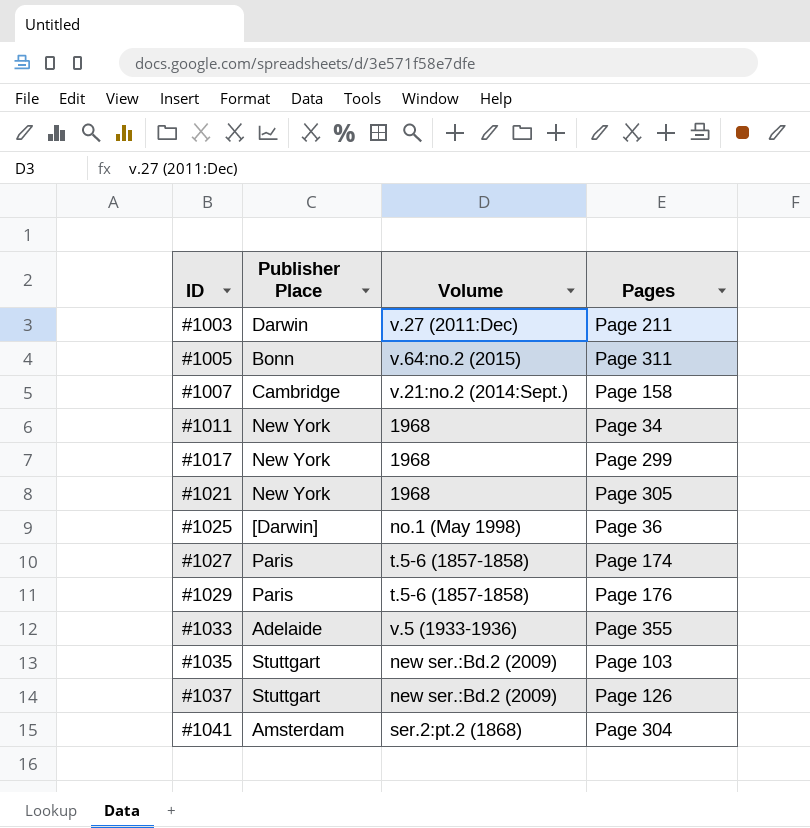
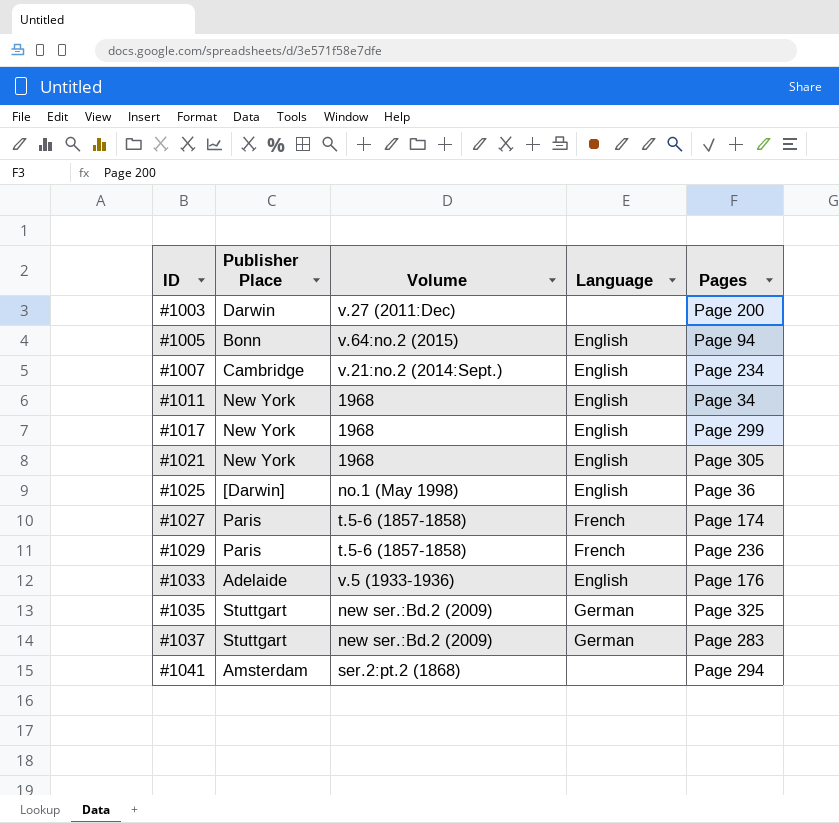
column Language | position: none -> 4
#1003 | Pages: Page 211 -> Page 200
#1005 | Pages: Page 311 -> Page 94
#1007 | Pages: Page 158 -> Page 234
#1029 | Pages: Page 176 -> Page 236
#1033 | Pages: Page 355 -> Page 176
#1035 | Pages: Page 103 -> Page 325
#1037 | Pages: Page 126 -> Page 283
#1041 | Pages: Page 304 -> Page 294

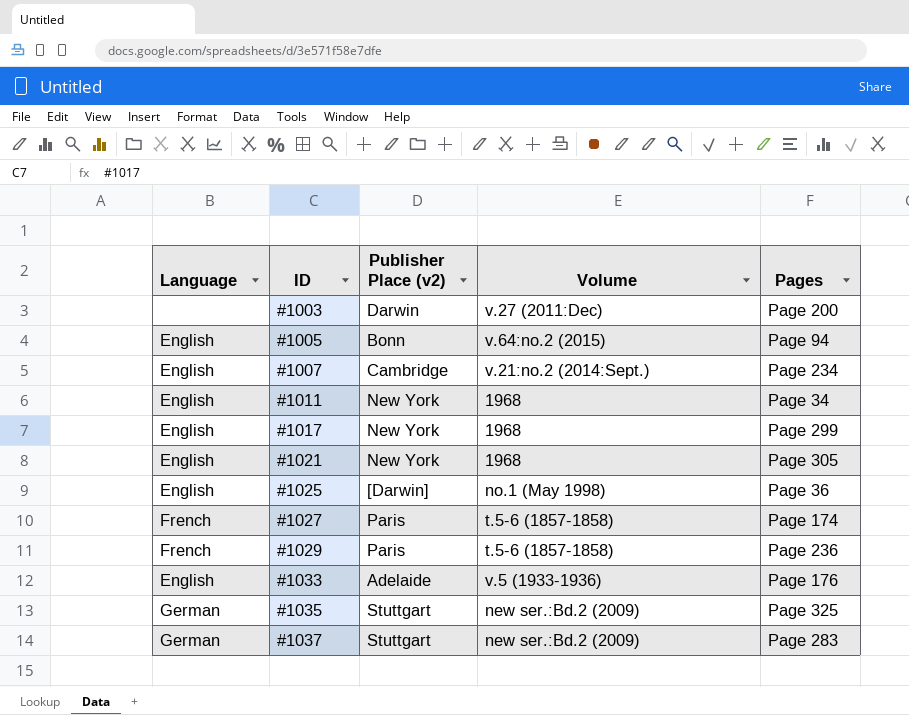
column Language | position: 4 -> 1
column name: Publisher Place -> Publisher Place (v2)
row #1041: Amsterdam | ser.2:pt.2 (1868) | none | Page 294 -> none

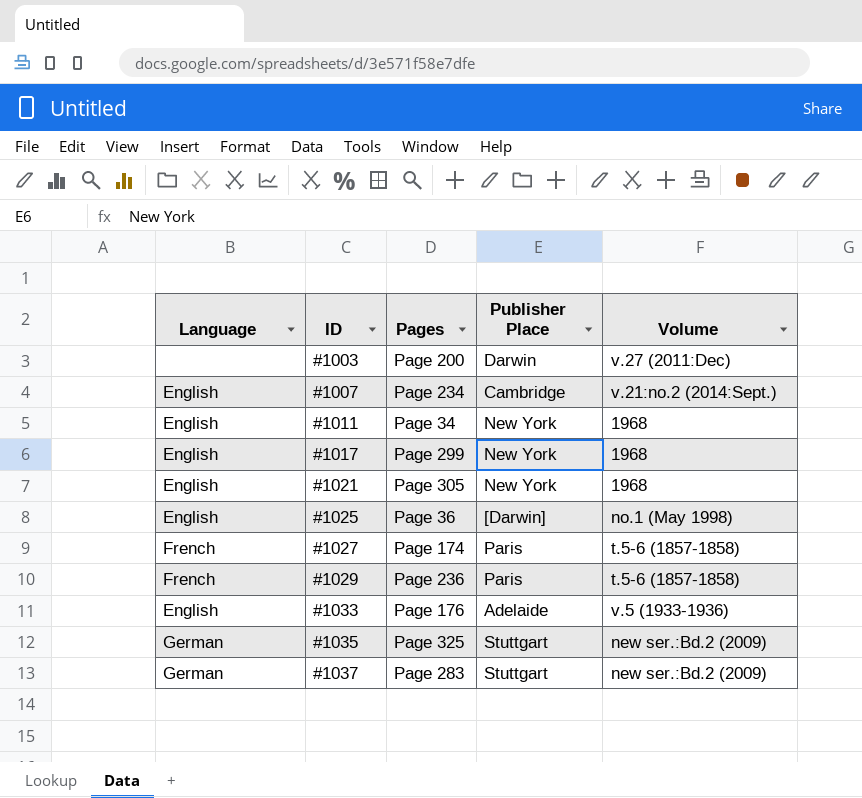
column Pages | position: 5 -> 3
column name: Publisher Place (v2) -> Publisher Place
row #1005: English | Bonn | v.64:no.2 (2015) | Page 94 -> none

